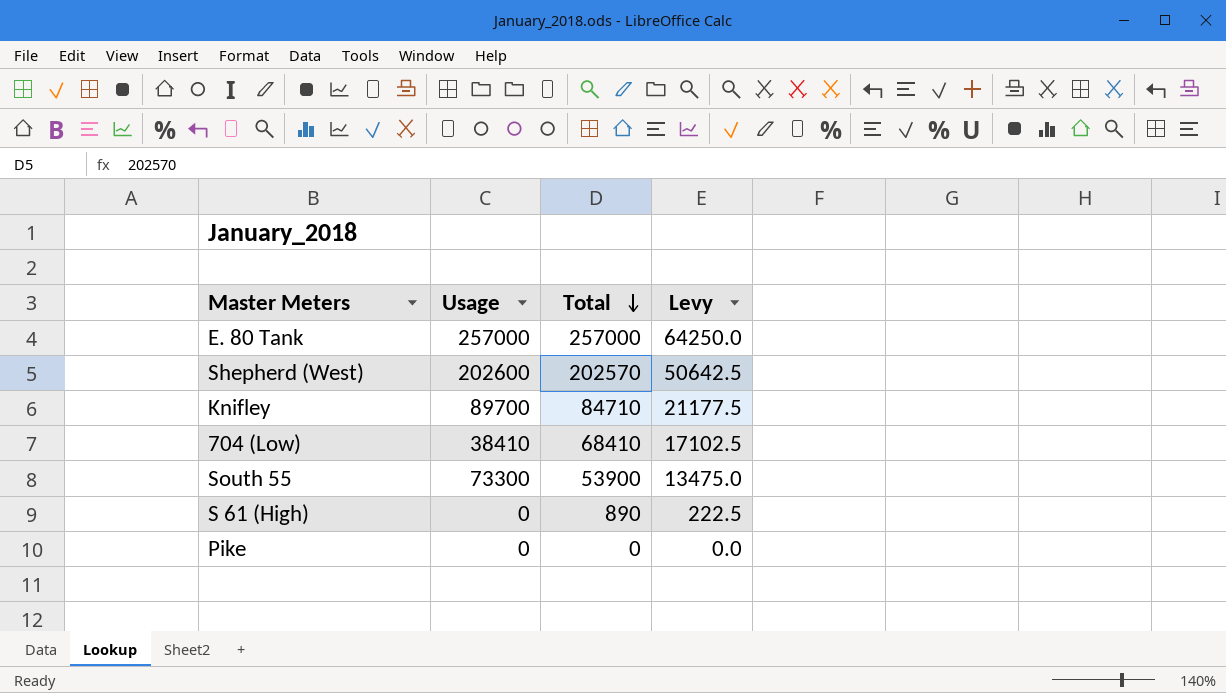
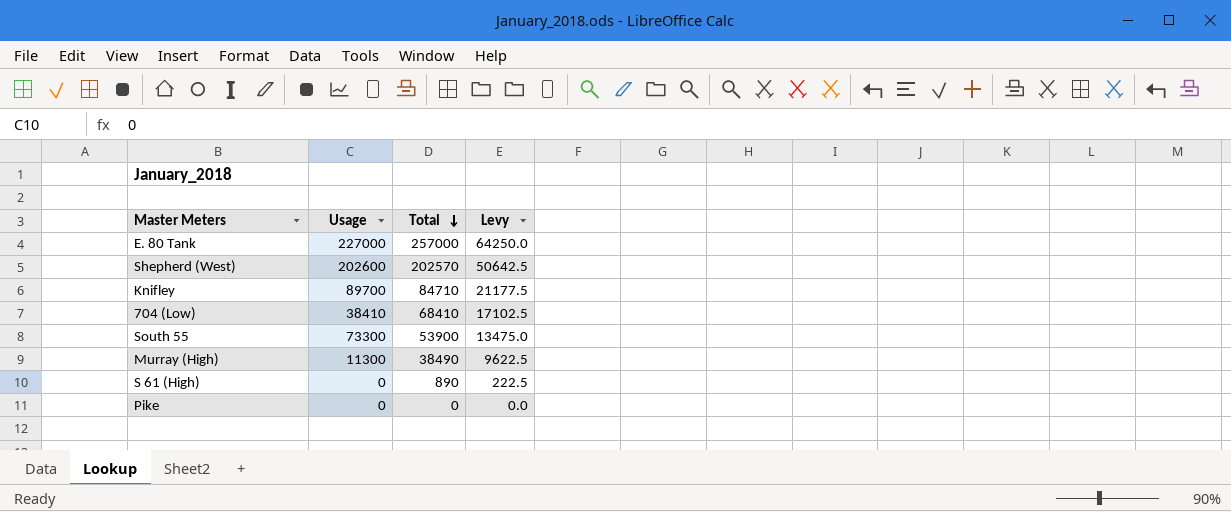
E. 80 Tank | Usage: 257000 -> 227000
row Murray (High): none -> 11300 | 38490 | 9622.5

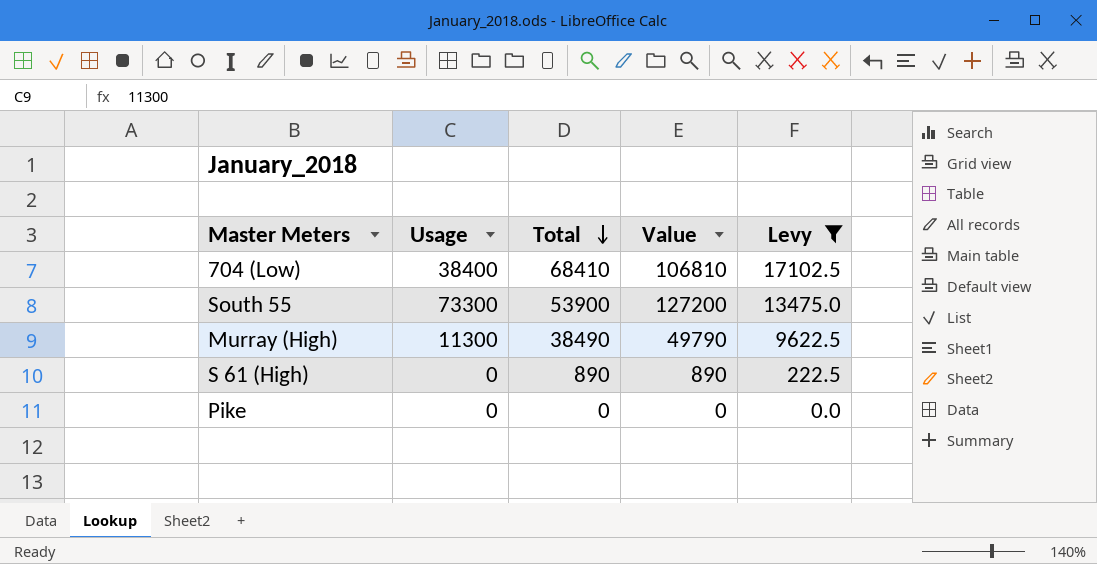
filter: none -> Levy <= 17102.5
column Value | formula: none -> [Usage] + [Total]
704 (Low) | Usage: 38410 -> 38400

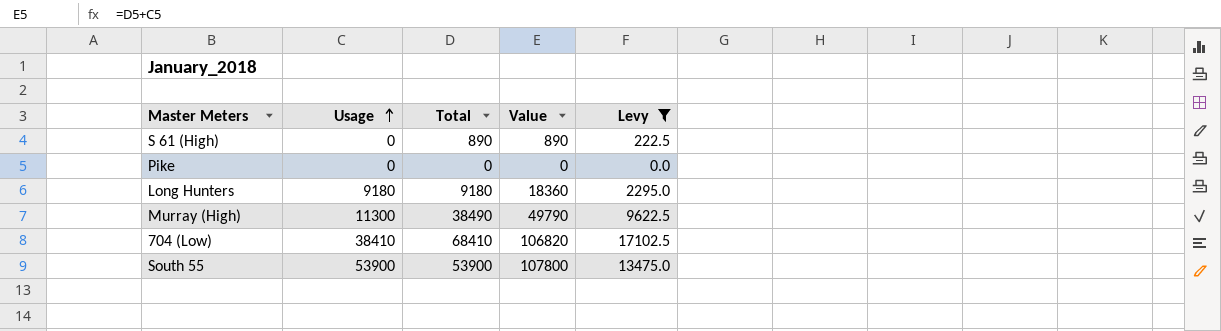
row order: Total descending -> Usage ascending
row Long Hunters: none -> 9180 | 9180 | 18360 | 2295.0
704 (Low) | Usage: 38400 -> 38410
704 (Low) | Value: 106810 -> 106820
South 55 | Usage: 73300 -> 53900
South 55 | Value: 127200 -> 107800

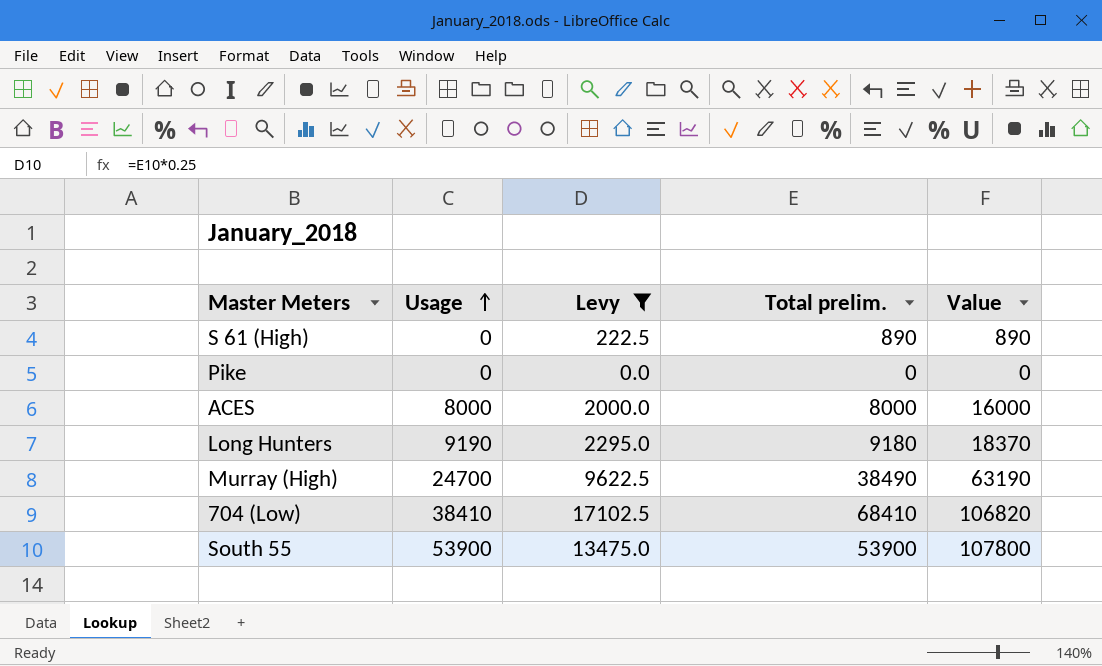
column Levy | position: 5 -> 3
column name: Total -> Total prelim.
row ACES: none -> 8000 | 2000.0 | 8000 | 16000
Long Hunters | Usage: 9180 -> 9190
Long Hunters | Value: 18360 -> 18370
Murray (High) | Usage: 11300 -> 24700
Murray (High) | Value: 49790 -> 63190

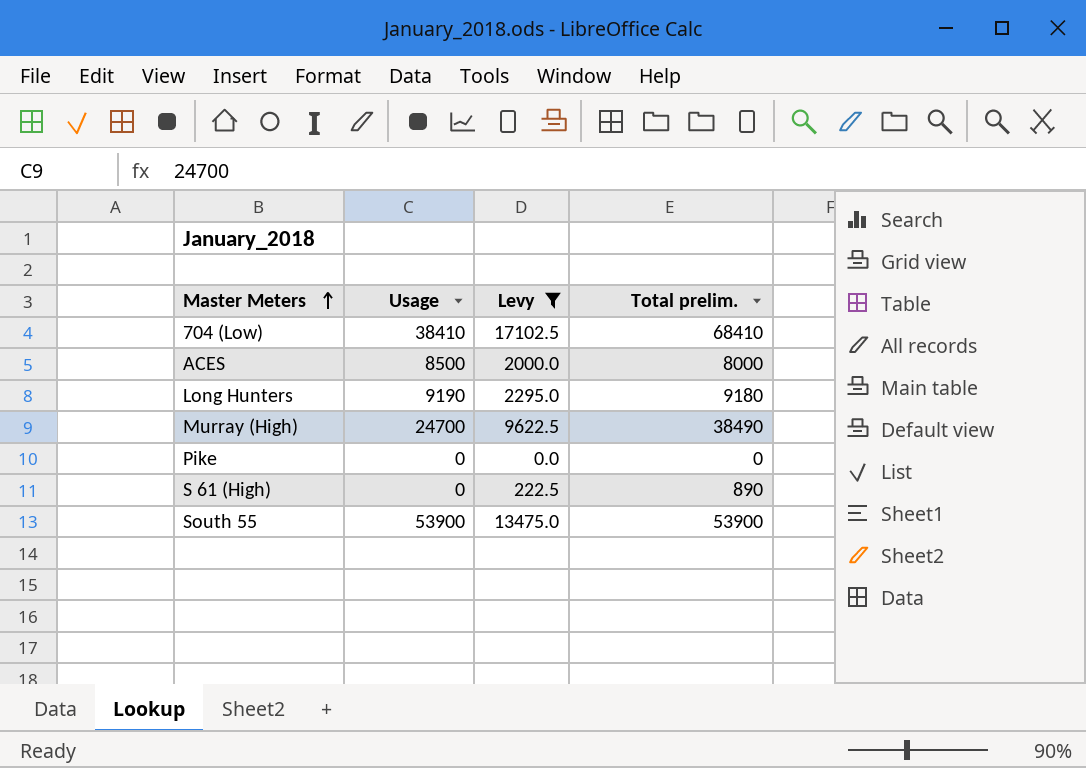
row order: Usage ascending -> Master Meters ascending
column Value | formula: [Usage] + [Total prelim.] -> none
ACES | Usage: 8000 -> 8500

